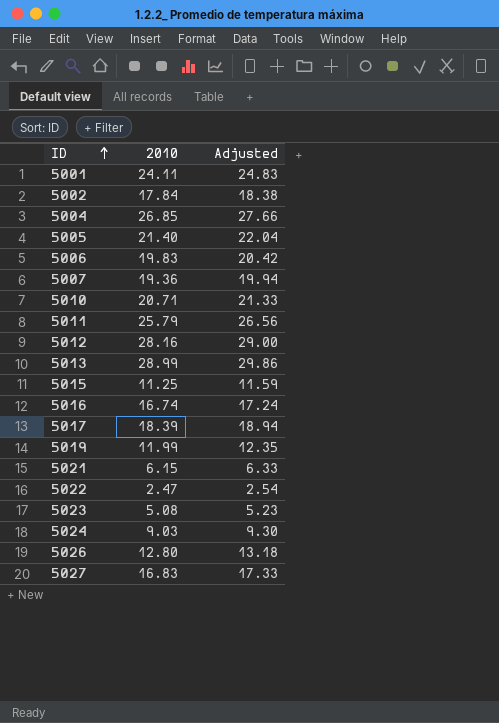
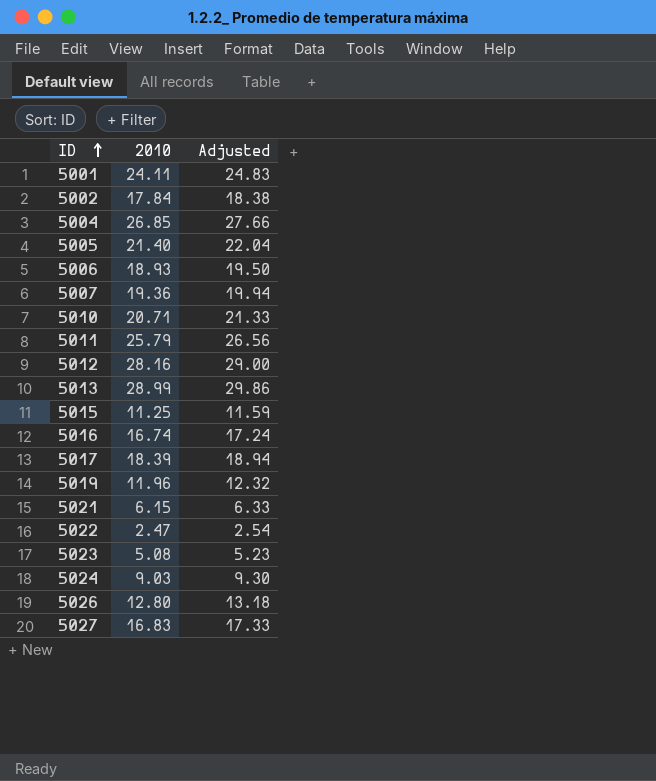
5006 | 2010: 19.83 -> 18.93
5006 | Adjusted: 20.42 -> 19.50
5019 | 2010: 11.99 -> 11.96
5019 | Adjusted: 12.35 -> 12.32

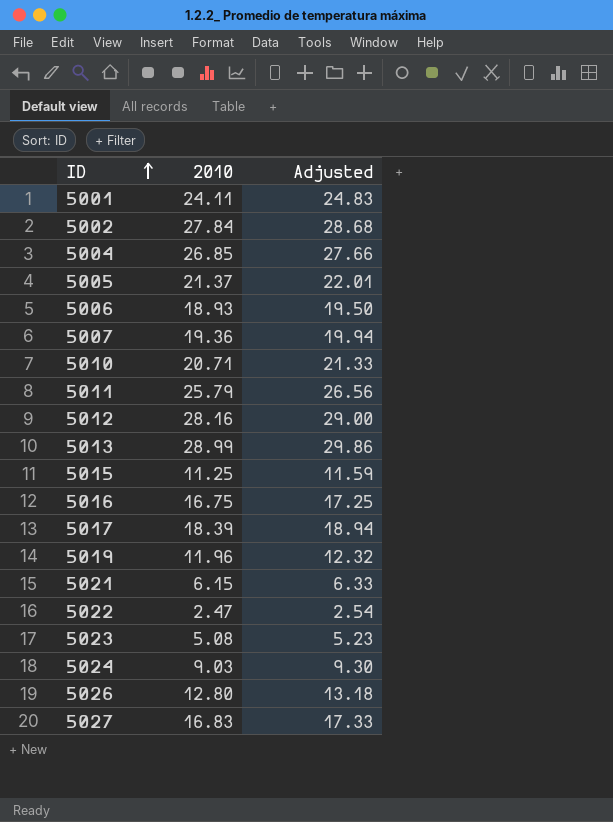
5002 | 2010: 17.84 -> 27.84
5002 | Adjusted: 18.38 -> 28.68
5005 | 2010: 21.40 -> 21.37
5005 | Adjusted: 22.04 -> 22.01
5016 | 2010: 16.74 -> 16.75
5016 | Adjusted: 17.24 -> 17.25

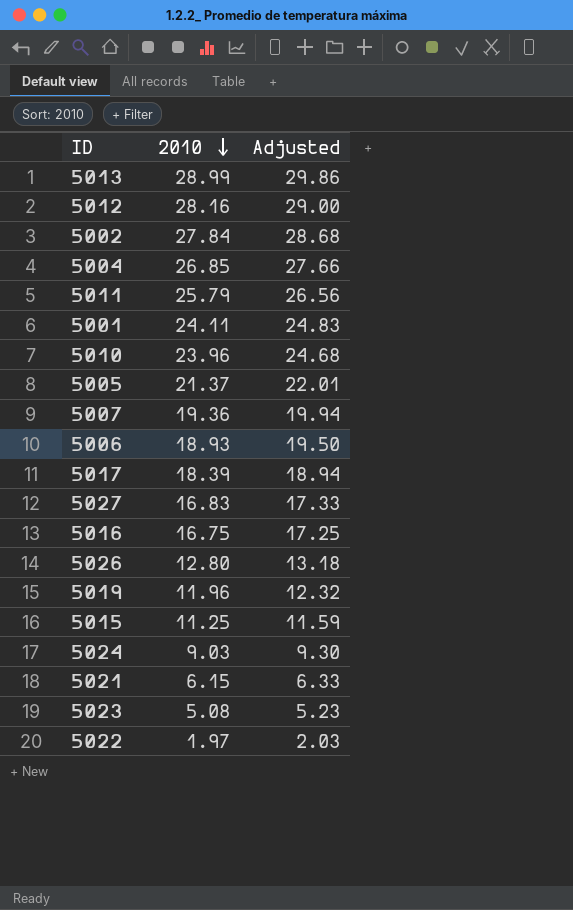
row order: ID ascending -> 2010 descending
5010 | 2010: 20.71 -> 23.96
5010 | Adjusted: 21.33 -> 24.68
5022 | 2010: 2.47 -> 1.97
5022 | Adjusted: 2.54 -> 2.03

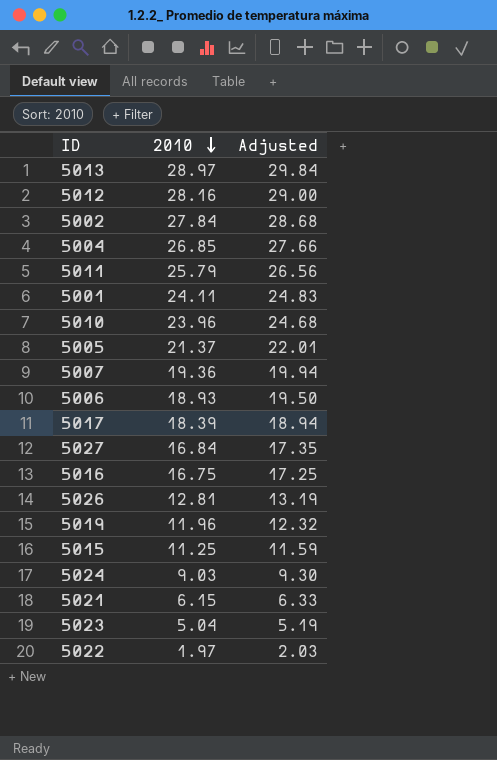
5013 | 2010: 28.99 -> 28.97
5013 | Adjusted: 29.86 -> 29.84
5027 | 2010: 16.83 -> 16.84
5027 | Adjusted: 17.33 -> 17.35
5026 | 2010: 12.80 -> 12.81
5026 | Adjusted: 13.18 -> 13.19
5023 | 2010: 5.08 -> 5.04
5023 | Adjusted: 5.23 -> 5.19

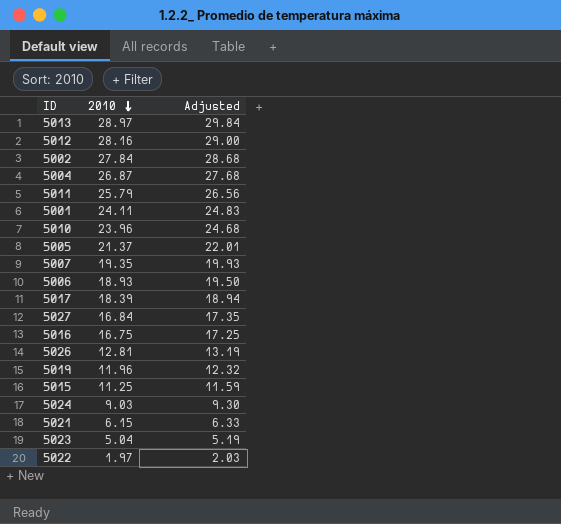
5004 | 2010: 26.85 -> 26.87
5004 | Adjusted: 27.66 -> 27.68
5007 | 2010: 19.36 -> 19.35
5007 | Adjusted: 19.94 -> 19.93

